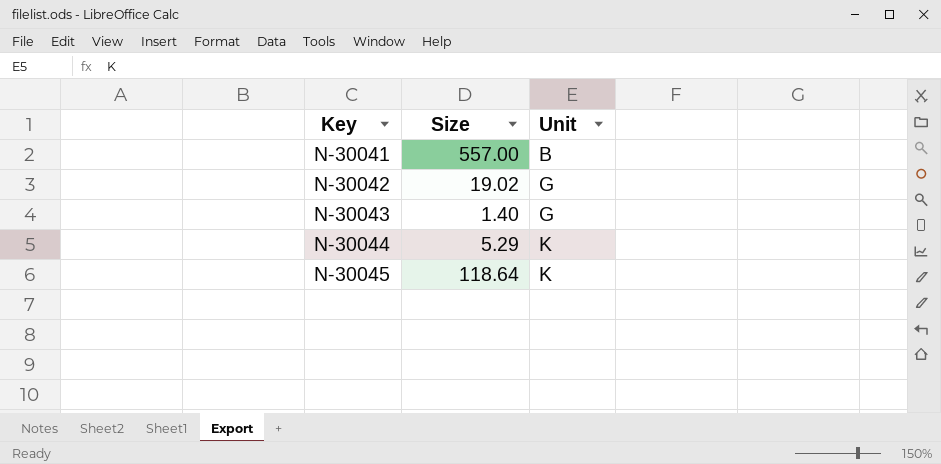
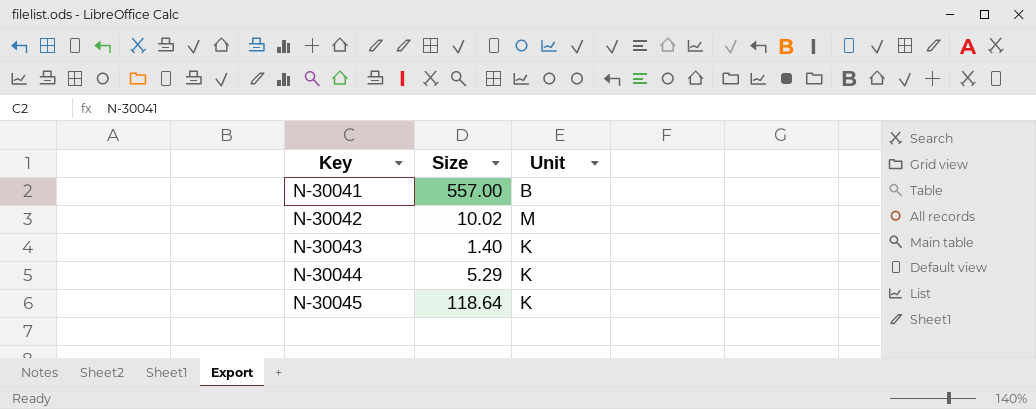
N-30042 | Size: 19.02 -> 10.02
N-30042 | Unit: G -> M
N-30043 | Unit: G -> K

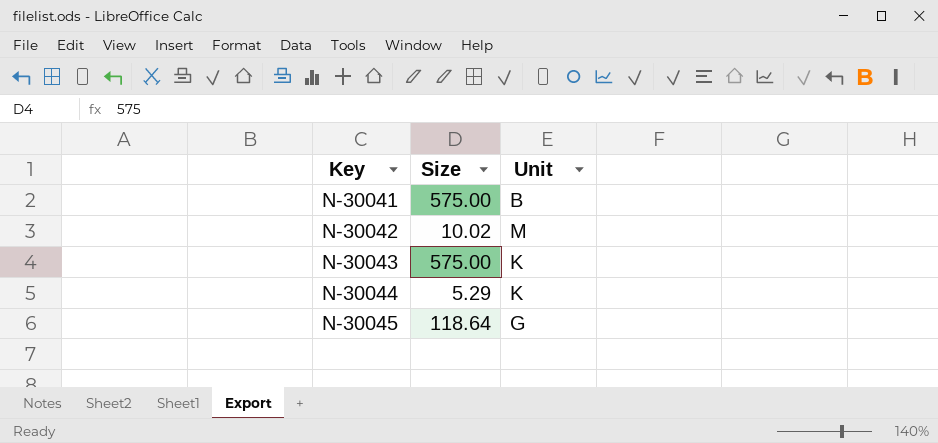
N-30041 | Size: 557.00 -> 575.00
N-30043 | Size: 1.40 -> 575.00
N-30045 | Unit: K -> G

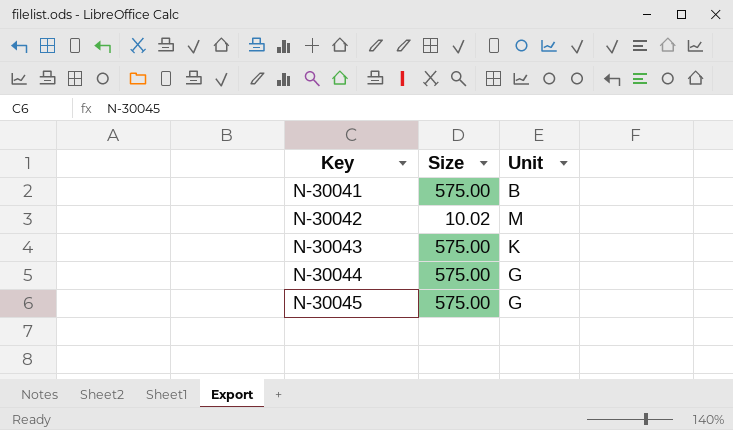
N-30044 | Size: 5.29 -> 575.00
N-30044 | Unit: K -> G
N-30045 | Size: 118.64 -> 575.00

